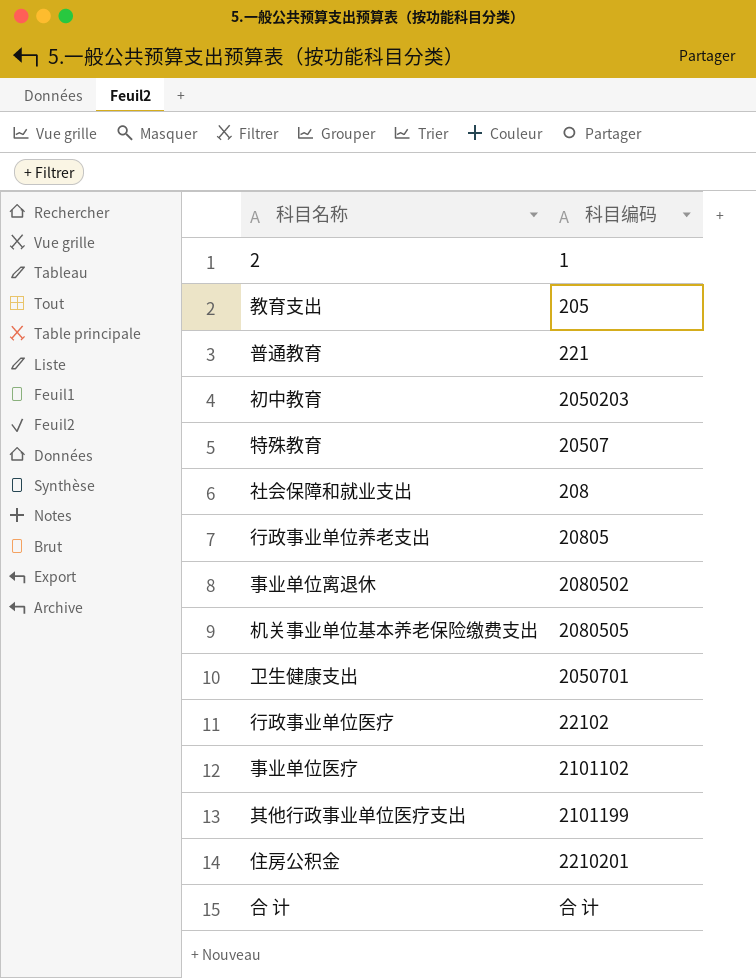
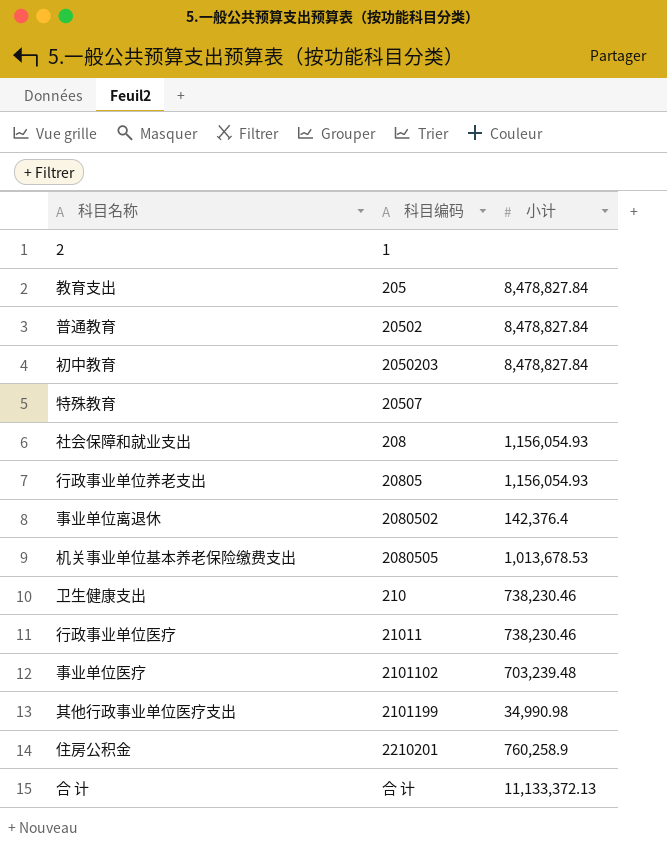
column 小计 | position: none -> 3
普通教育 | 科目编码: 221 -> 20502
卫生健康支出 | 科目编码: 2050701 -> 210
行政事业单位医疗 | 科目编码: 22102 -> 21011

